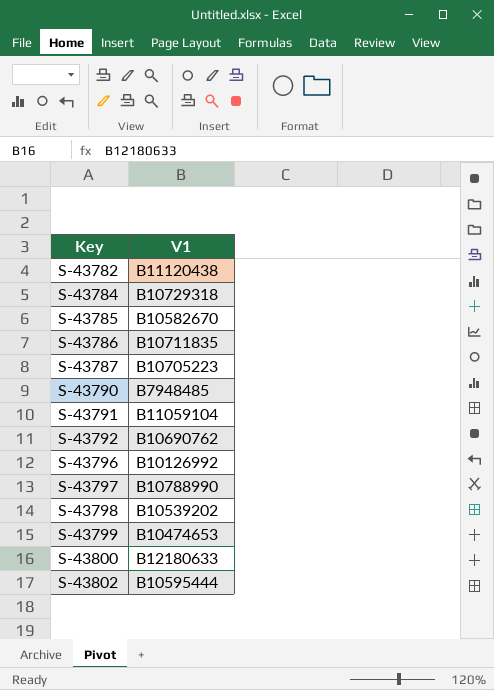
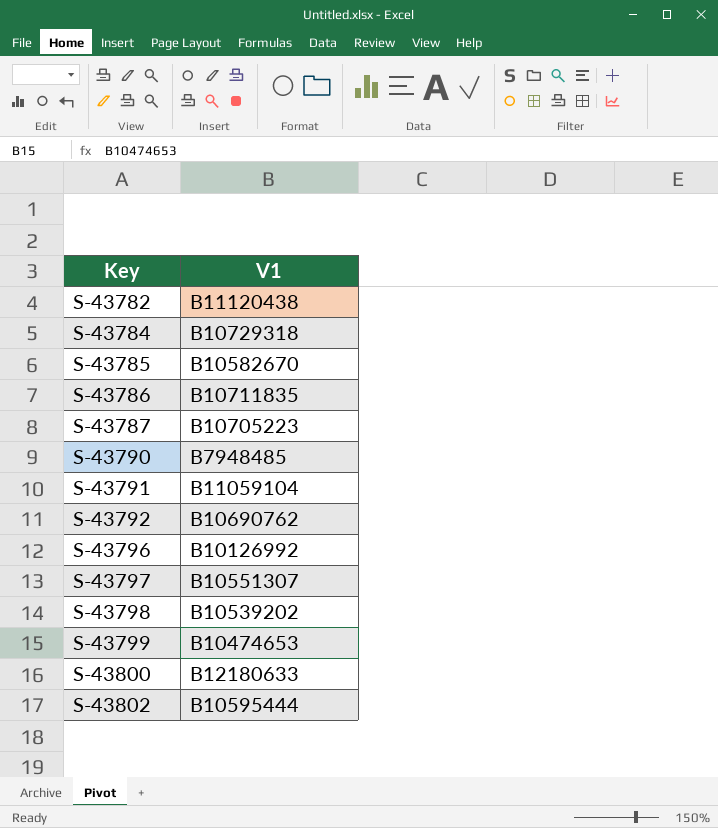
S-43797 | V1: B10788990 -> B10551307

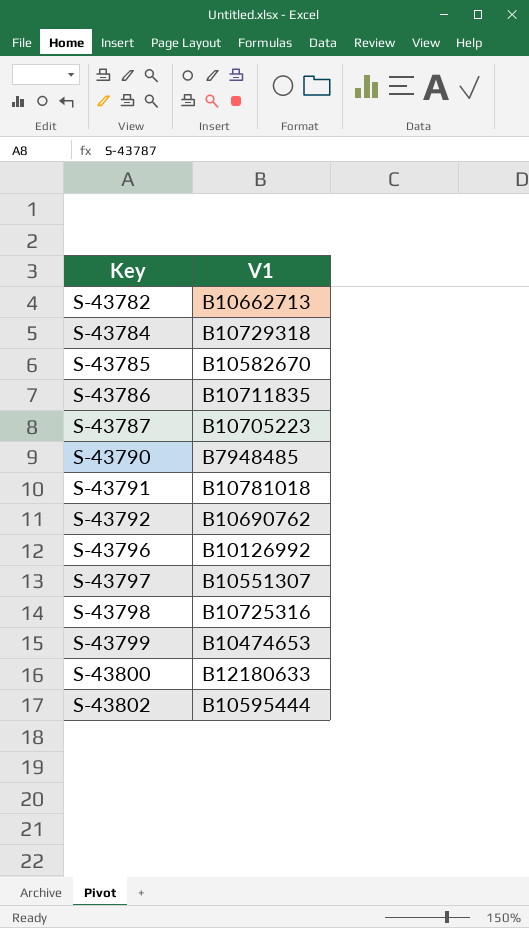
S-43782 | V1: B11120438 -> B10662713
S-43791 | V1: B11059104 -> B10781018
S-43798 | V1: B10539202 -> B10725316

